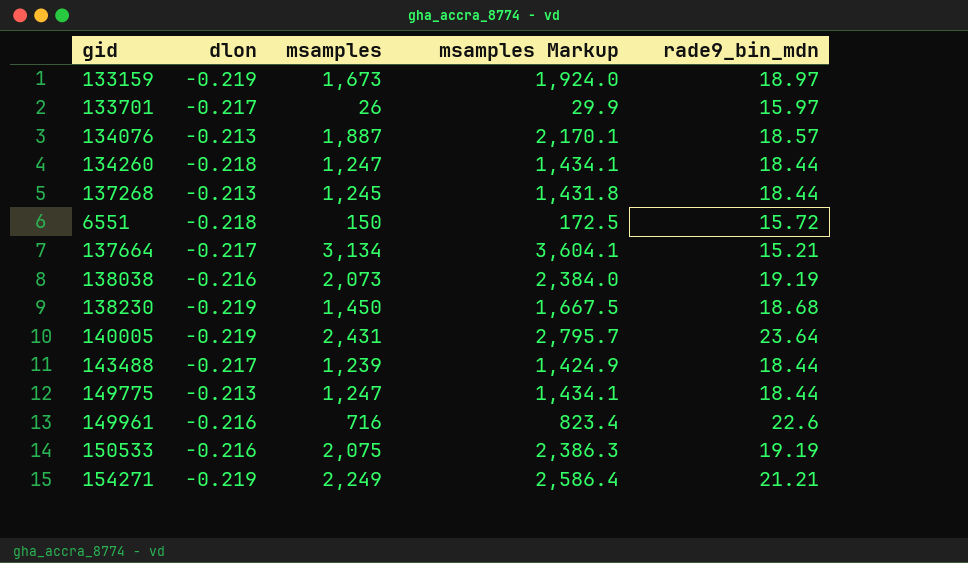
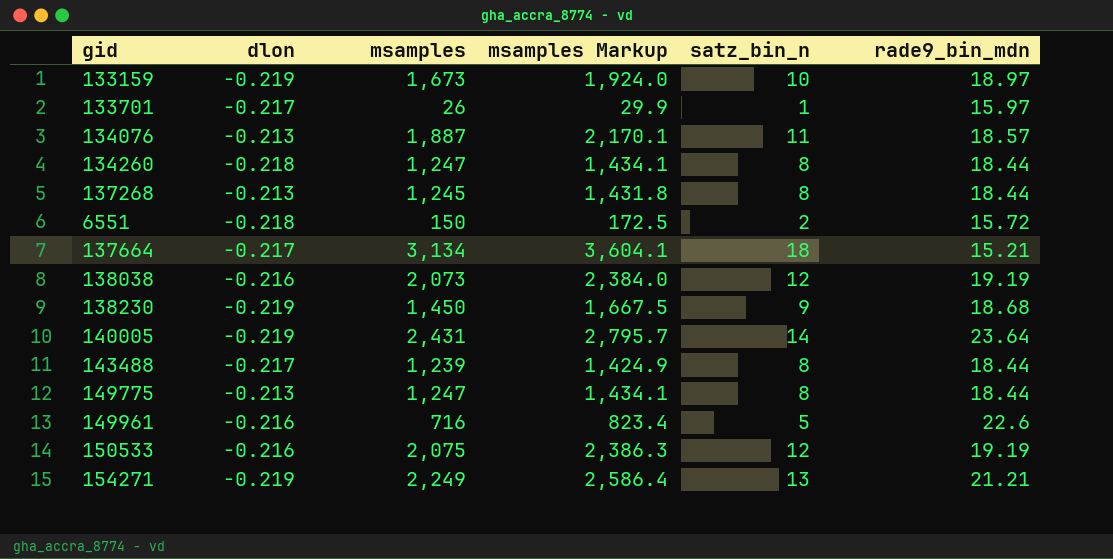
column satz_bin_n | position: none -> 5

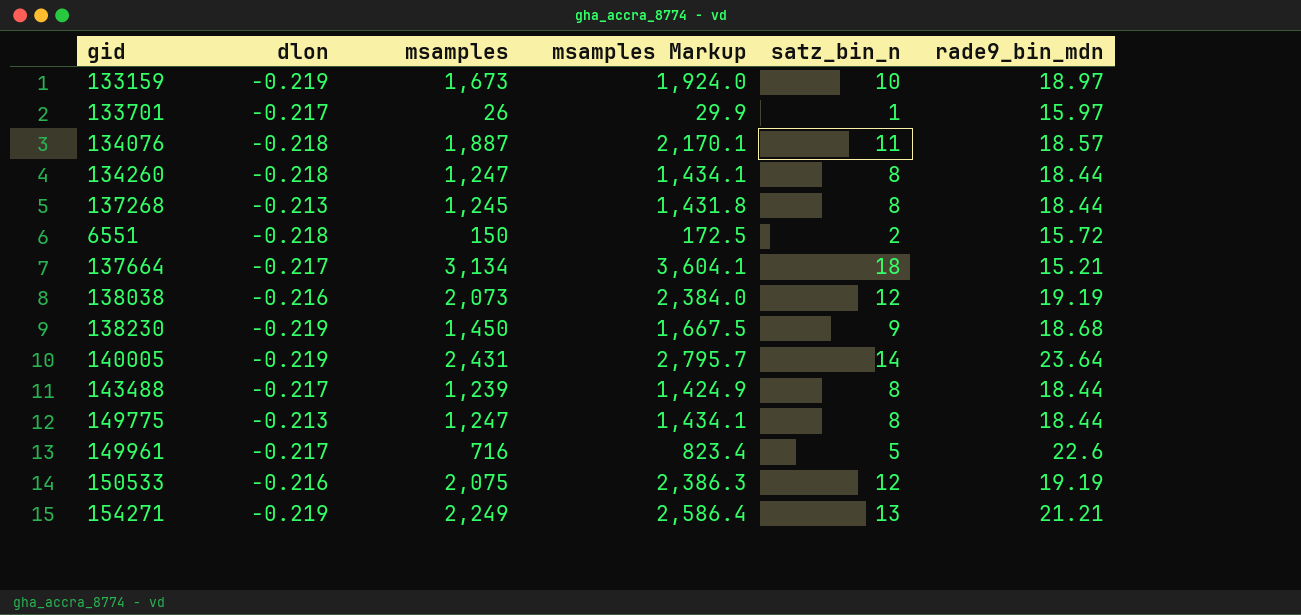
134076 | dlon: -0.213 -> -0.218
149961 | dlon: -0.216 -> -0.217

